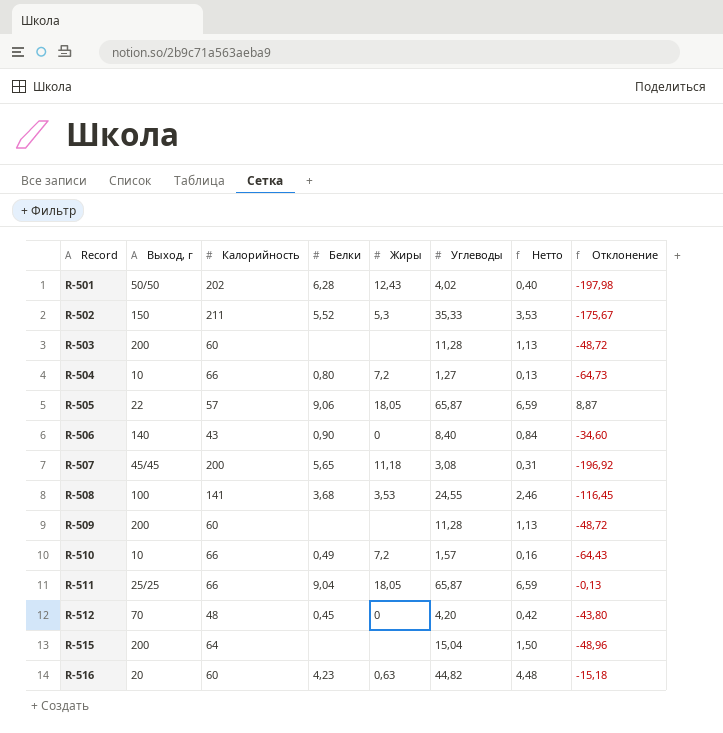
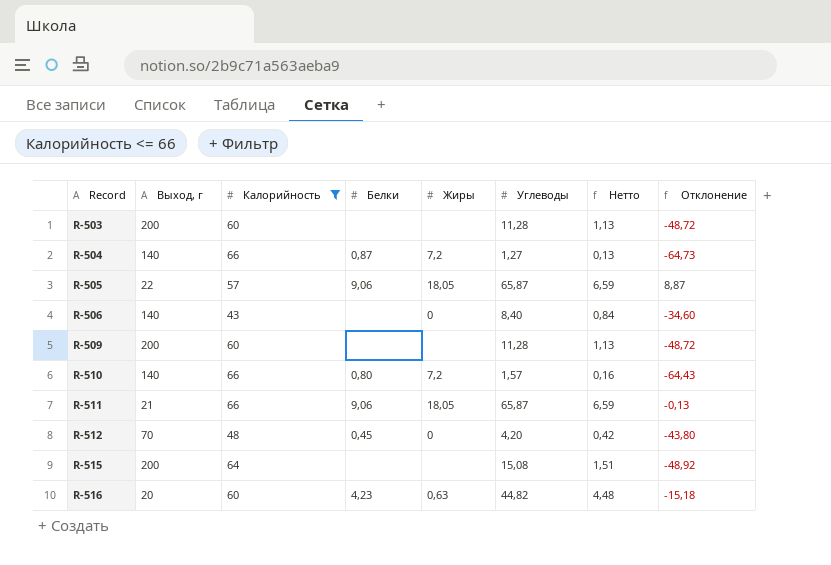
filter: none -> Калорийность <= 66
R-504 | Выход, г: 10 -> 140
R-504 | Белки: 0,80 -> 0,87
R-506 | Белки: 0,90 -> none
R-510 | Выход, г: 10 -> 140
R-510 | Белки: 0,49 -> 0,80
R-511 | Выход, г: 25/25 -> 21
R-511 | Белки: 9,04 -> 9,06
R-515 | Углеводы: 15,04 -> 15,08
R-515 | Нетто: 1,50 -> 1,51
R-515 | Отклонение: -48,96 -> -48,92

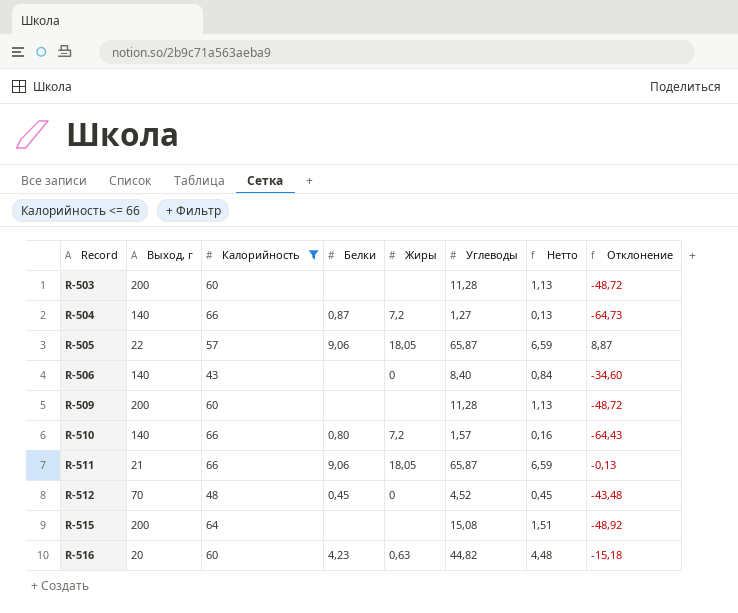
R-512 | Углеводы: 4,20 -> 4,52
R-512 | Нетто: 0,42 -> 0,45
R-512 | Отклонение: -43,80 -> -43,48

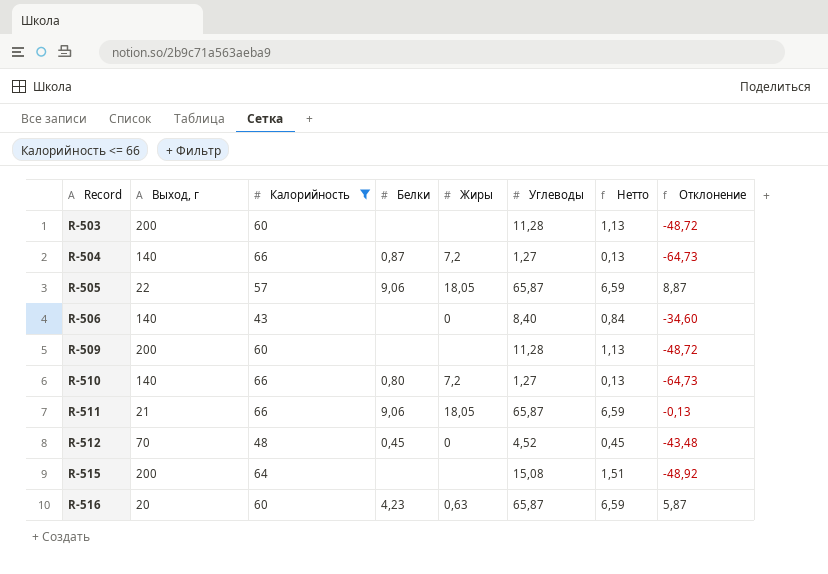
R-510 | Углеводы: 1,57 -> 1,27
R-510 | Нетто: 0,16 -> 0,13
R-510 | Отклонение: -64,43 -> -64,73
R-516 | Углеводы: 44,82 -> 65,87
R-516 | Нетто: 4,48 -> 6,59
R-516 | Отклонение: -15,18 -> 5,87

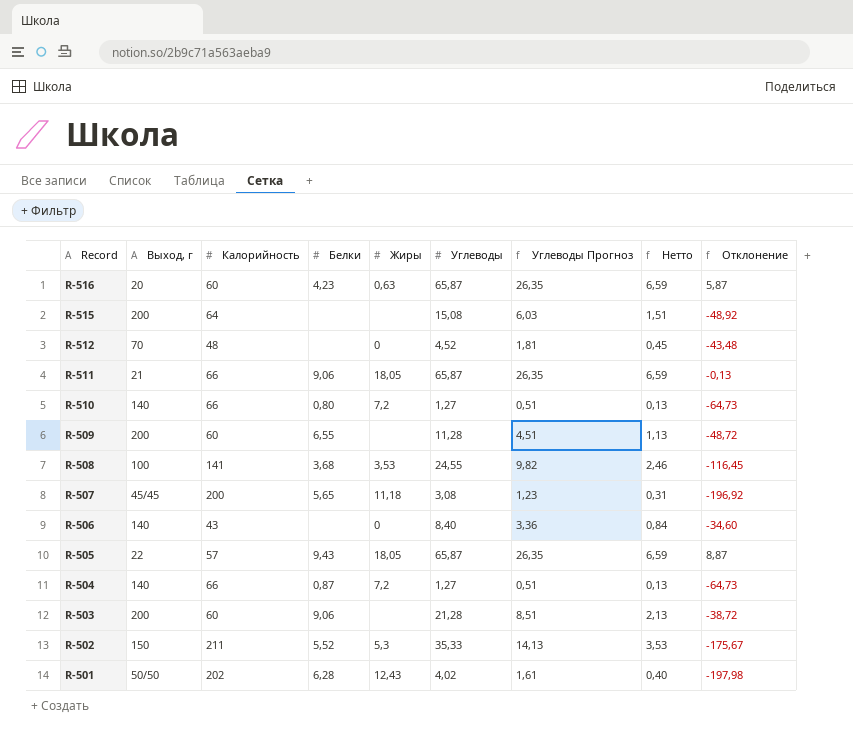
filter: Калорийность <= 66 -> none
row order: Record ascending -> Record descending
column Углеводы Прогноз | formula: none -> [Углеводы] * 0,4
R-512 | Белки: 0,45 -> none
R-509 | Белки: none -> 6,55
R-505 | Белки: 9,06 -> 9,43
R-503 | Белки: none -> 9,06
R-503 | Углеводы: 11,28 -> 21,28
R-503 | Нетто: 1,13 -> 2,13
R-503 | Отклонение: -48,72 -> -38,72

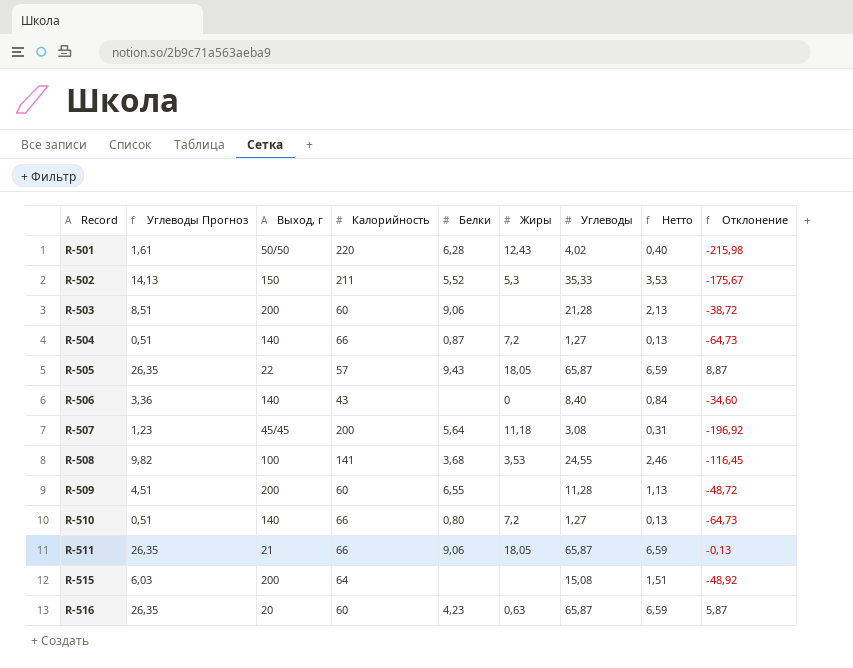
row order: Record descending -> Record ascending
column Углеводы Прогноз | position: 7 -> 2
row R-512: 70 | 48 | none | 0 | 4,52 | 1,81 | 0,45 | -43,48 -> none
R-501 | Калорийность: 202 -> 220
R-501 | Отклонение: -197,98 -> -215,98
R-507 | Белки: 5,65 -> 5,64

